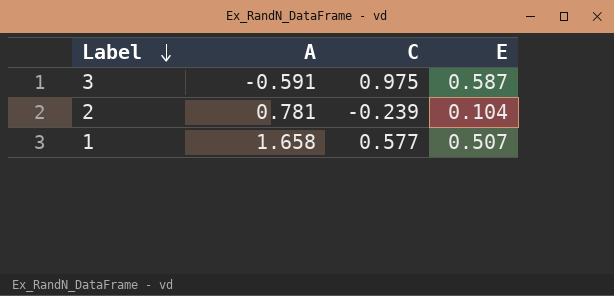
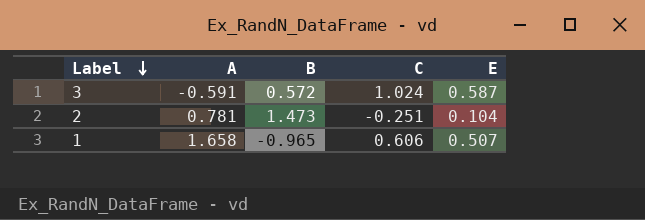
column B | position: none -> 3
3 | C: 0.975 -> 1.024
2 | C: -0.239 -> -0.251
1 | C: 0.577 -> 0.606

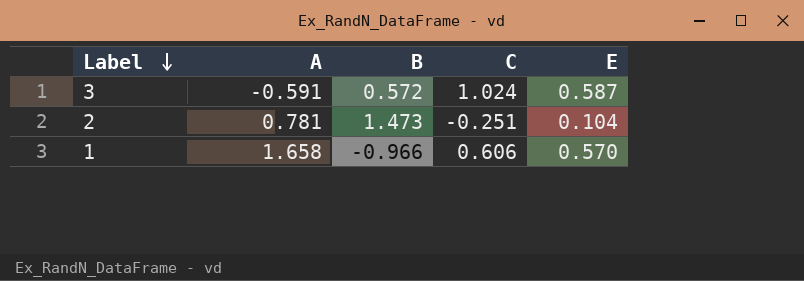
1 | B: -0.965 -> -0.966
1 | E: 0.507 -> 0.570

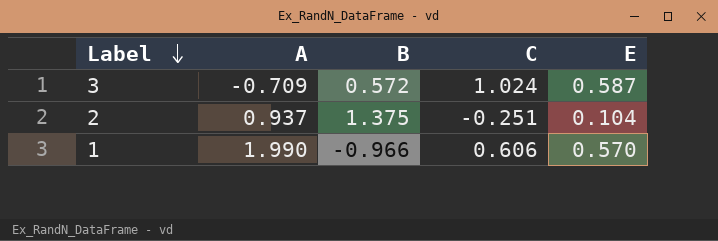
3 | A: -0.591 -> -0.709
2 | A: 0.781 -> 0.937
2 | B: 1.473 -> 1.375
1 | A: 1.658 -> 1.990

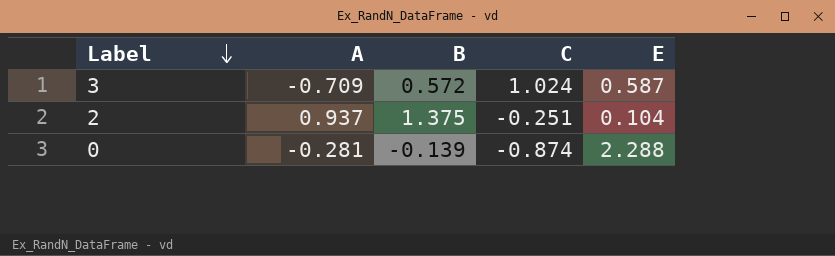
row 1: 1.990 | -0.966 | 0.606 | 0.570 -> none
row 0: none -> -0.281 | -0.139 | -0.874 | 2.288

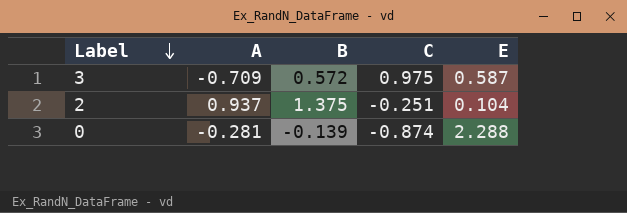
3 | C: 1.024 -> 0.975

